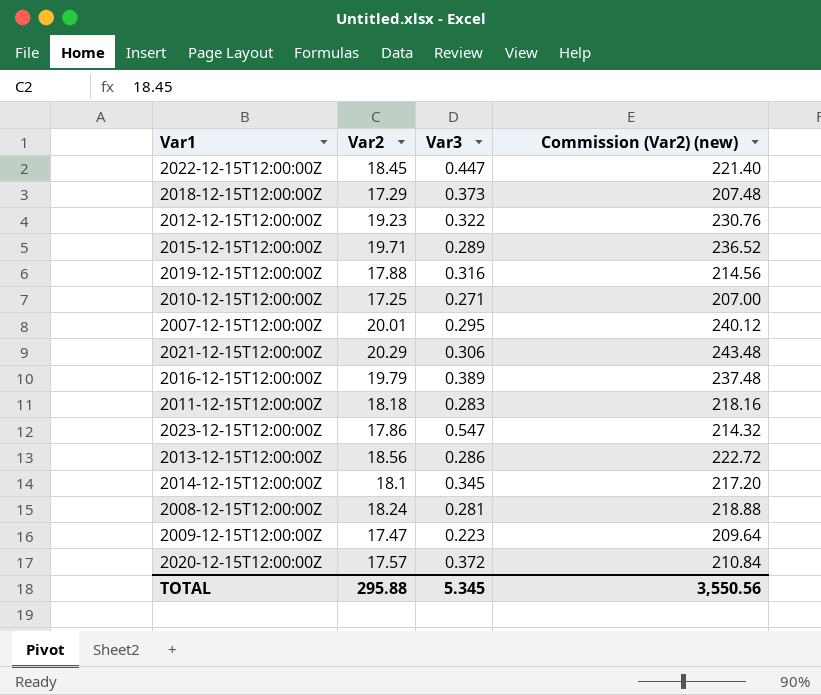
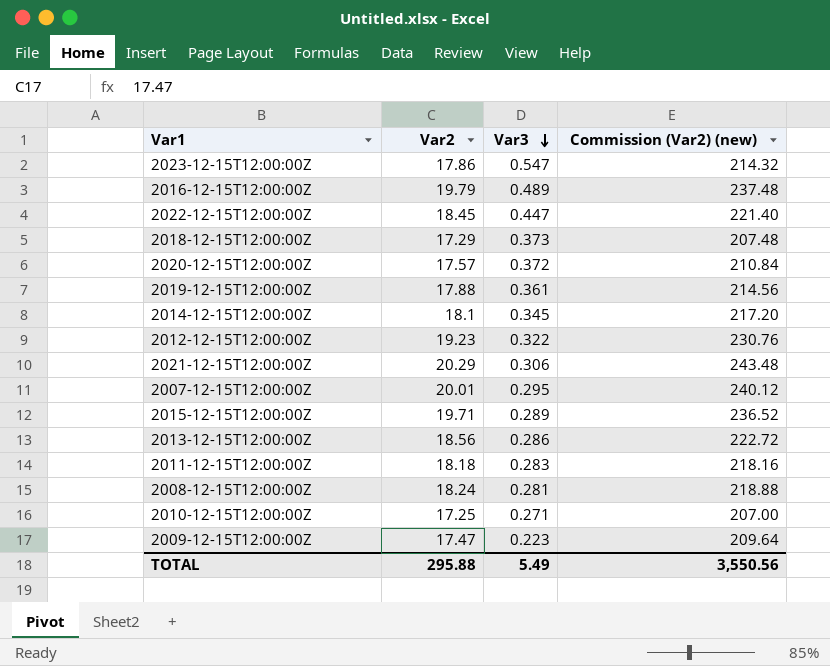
row order: none -> Var3 descending
2016-12-15T12:00:00Z | Var3: 0.389 -> 0.489
2019-12-15T12:00:00Z | Var3: 0.316 -> 0.361
TOTAL | Var3: 5.345 -> 5.49

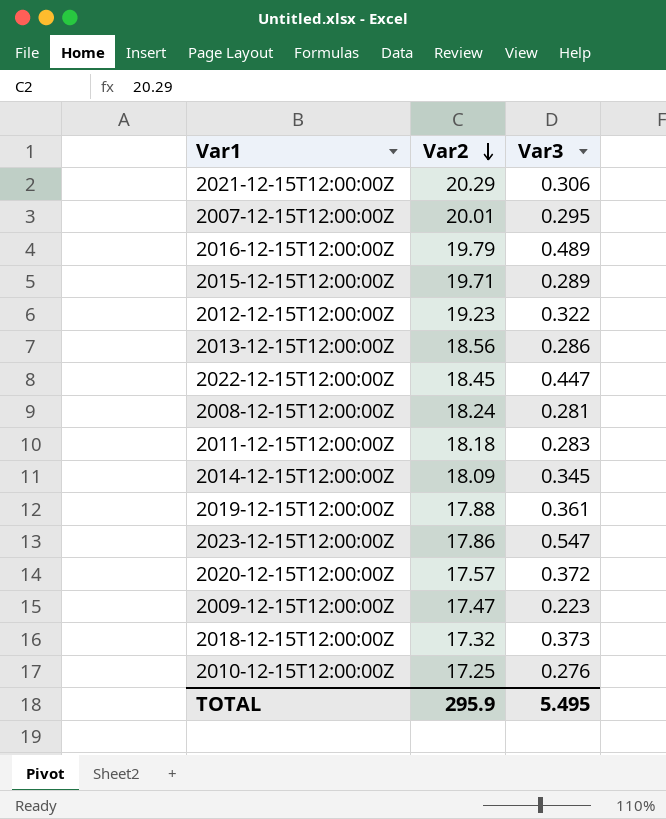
row order: Var3 descending -> Var2 descending
column Commission (Var2) (new) | formula: [Var2] * 12 -> none
2014-12-15T12:00:00Z | Var2: 18.1 -> 18.09
2018-12-15T12:00:00Z | Var2: 17.29 -> 17.32
2010-12-15T12:00:00Z | Var3: 0.271 -> 0.276
TOTAL | Var2: 295.88 -> 295.9
TOTAL | Var3: 5.49 -> 5.495

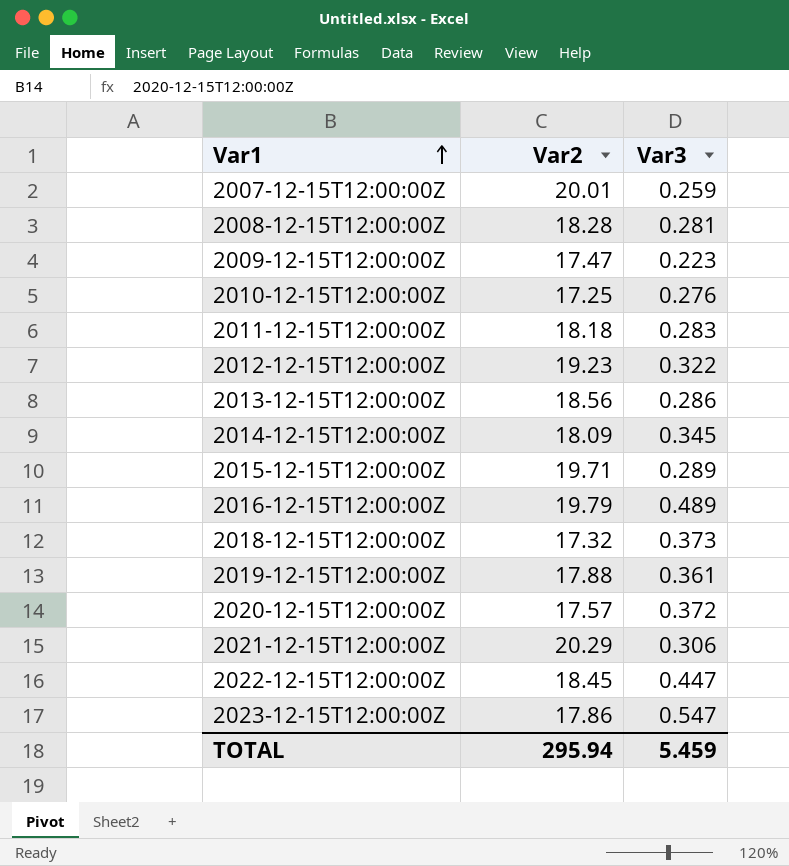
row order: Var2 descending -> Var1 ascending
2007-12-15T12:00:00Z | Var3: 0.295 -> 0.259
2008-12-15T12:00:00Z | Var2: 18.24 -> 18.28
TOTAL | Var2: 295.9 -> 295.94
TOTAL | Var3: 5.495 -> 5.459

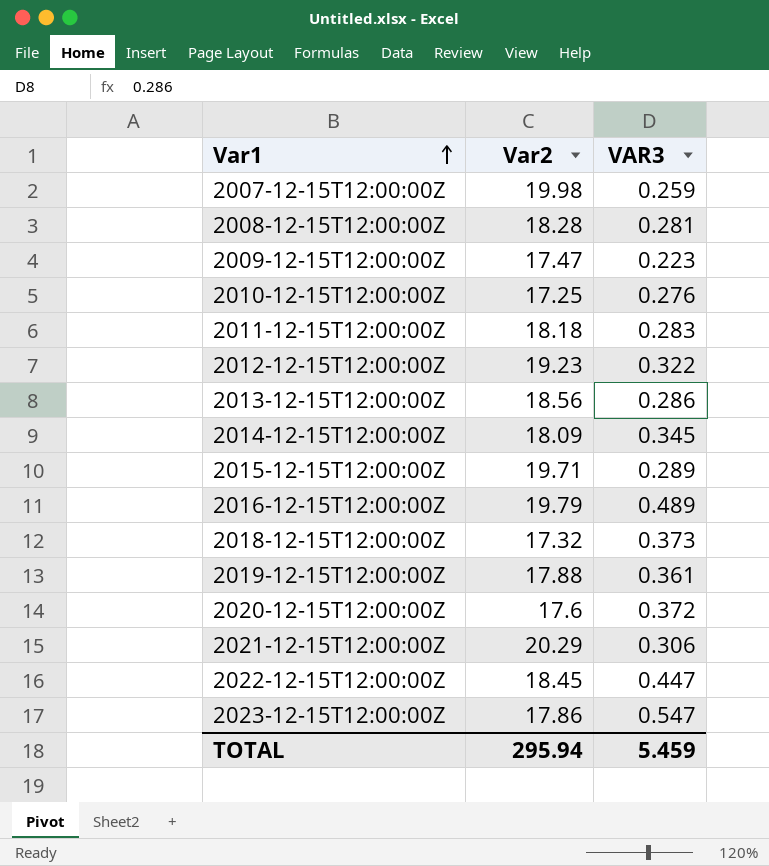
column name: Var3 -> VAR3
2007-12-15T12:00:00Z | Var2: 20.01 -> 19.98
2020-12-15T12:00:00Z | Var2: 17.57 -> 17.6

